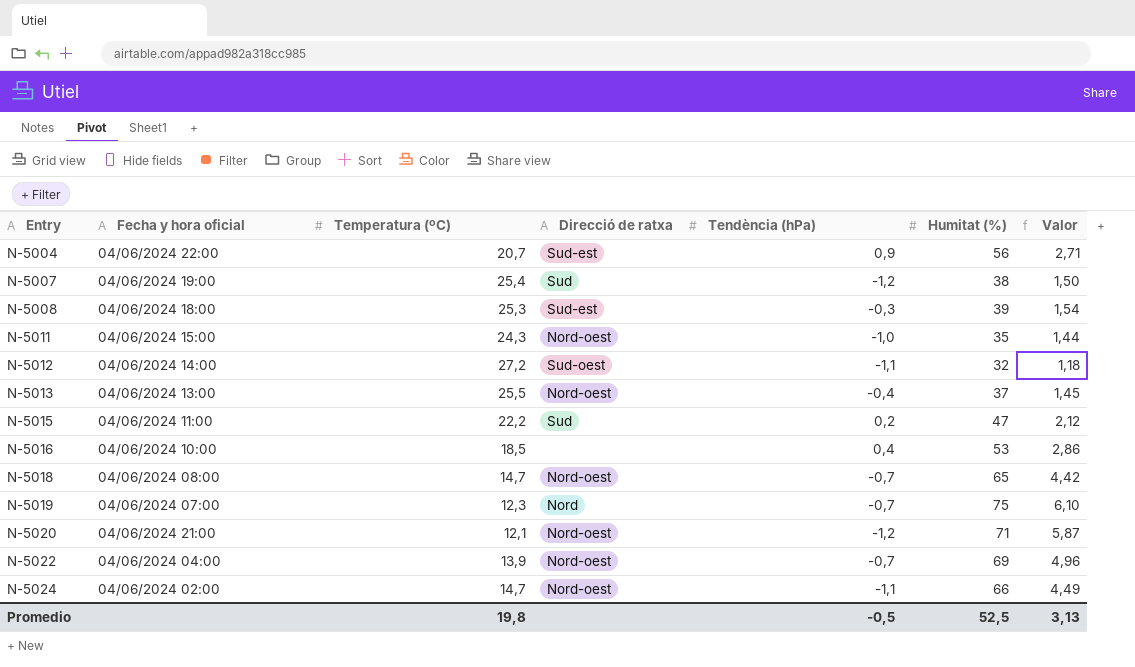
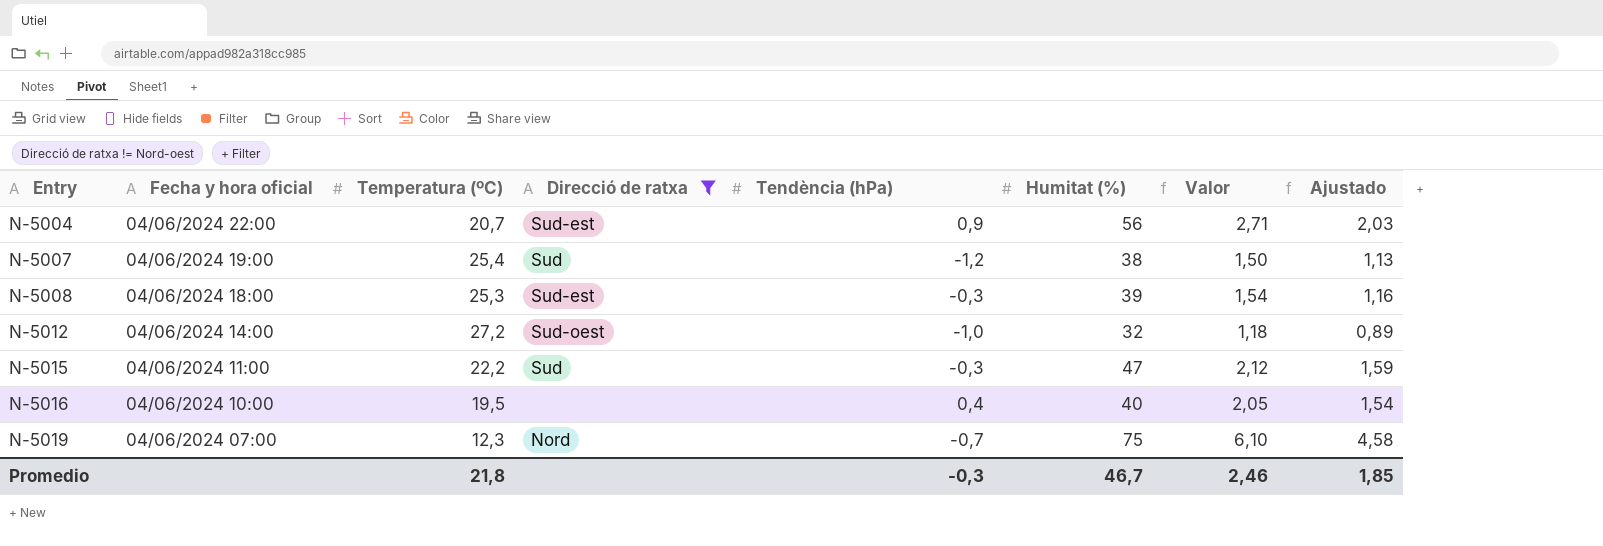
filter: none -> Direcció de ratxa != Nord-oest
column Ajustado | formula: none -> [Valor] * 0,75
N-5012 | Tendència (hPa): -1,1 -> -1,0
N-5015 | Tendència (hPa): 0,2 -> -0,3
N-5016 | Temperatura (ºC): 18,5 -> 19,5
N-5016 | Humitat (%): 53 -> 40
N-5016 | Valor: 2,86 -> 2,05
Promedio | Temperatura (ºC): 19,8 -> 21,8
Promedio | Tendència (hPa): -0,5 -> -0,3
Promedio | Humitat (%): 52,5 -> 46,7
Promedio | Valor: 3,13 -> 2,46

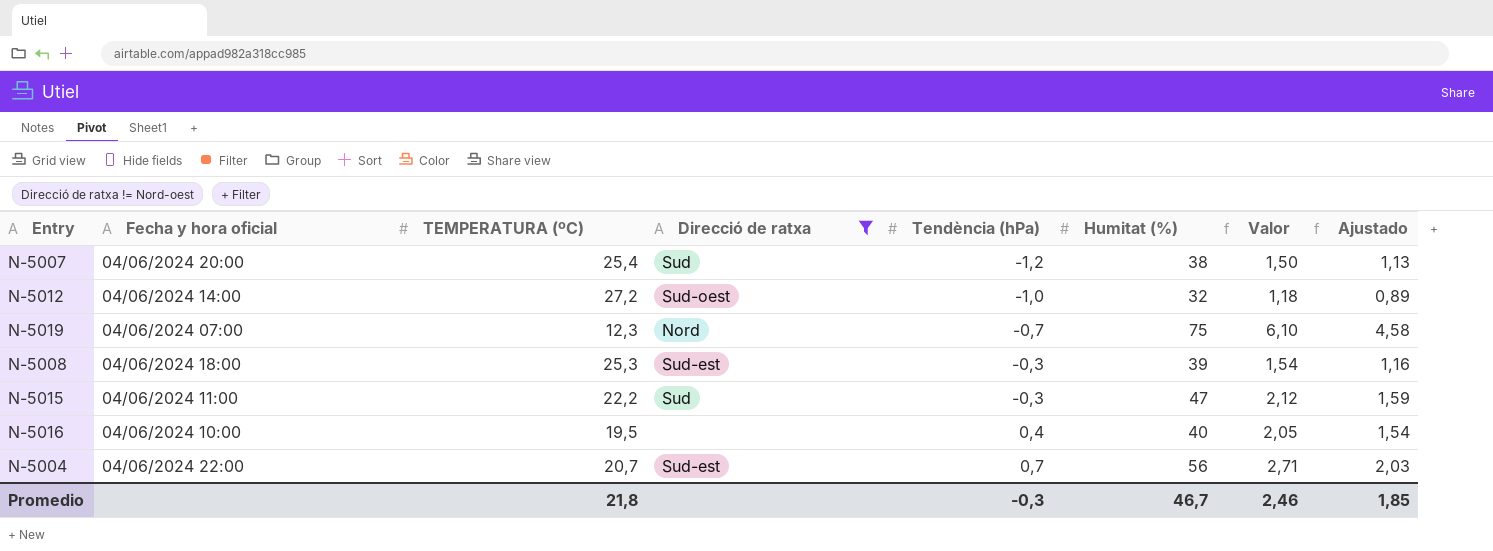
row order: Entry ascending -> Tendència (hPa) ascending
column name: Temperatura (ºC) -> TEMPERATURA (ºC)
N-5007 | Fecha y hora oficial: 04/06/2024 19:00 -> 04/06/2024 20:00
N-5004 | Tendència (hPa): 0,9 -> 0,7

